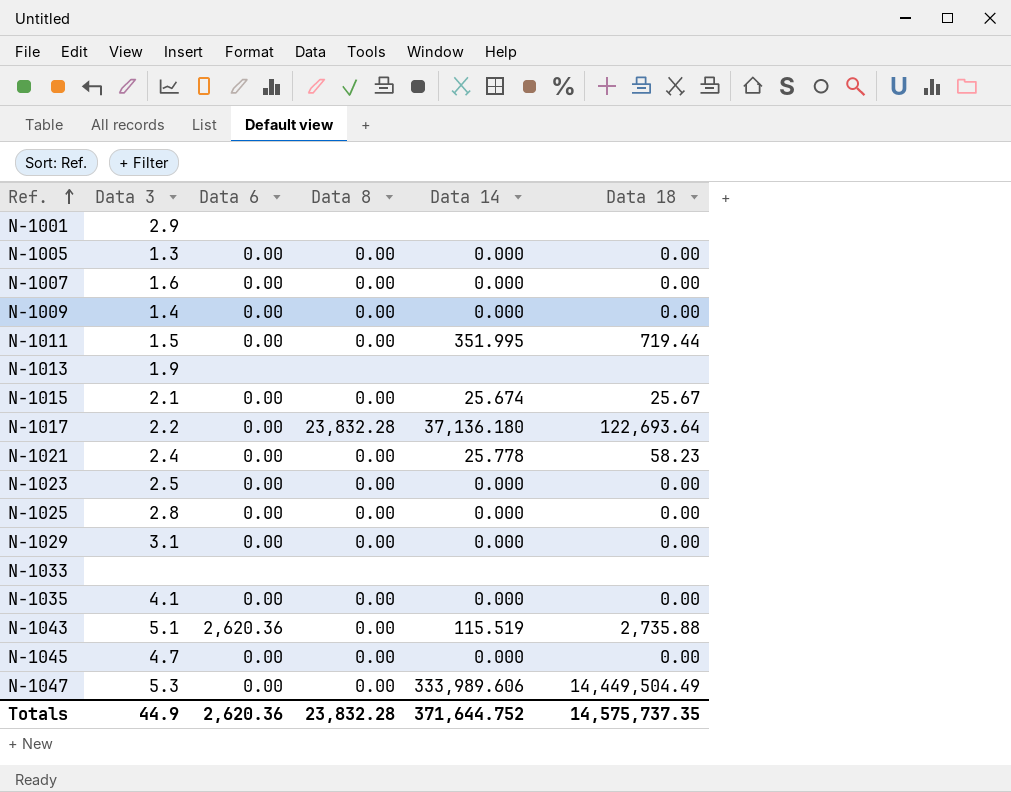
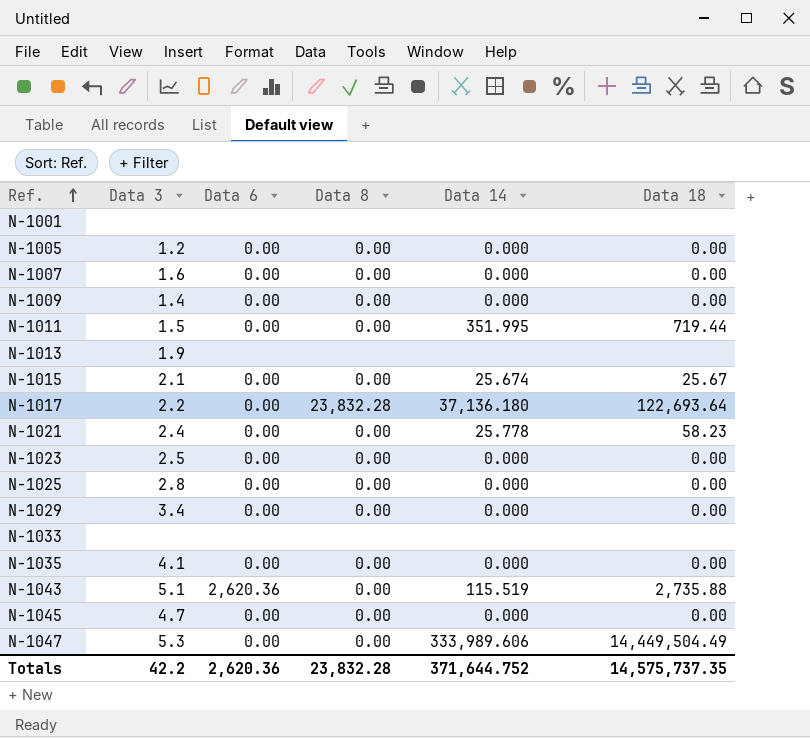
N-1001 | Data 3: 2.9 -> none
N-1005 | Data 3: 1.3 -> 1.2
N-1029 | Data 3: 3.1 -> 3.4
Totals | Data 3: 44.9 -> 42.2

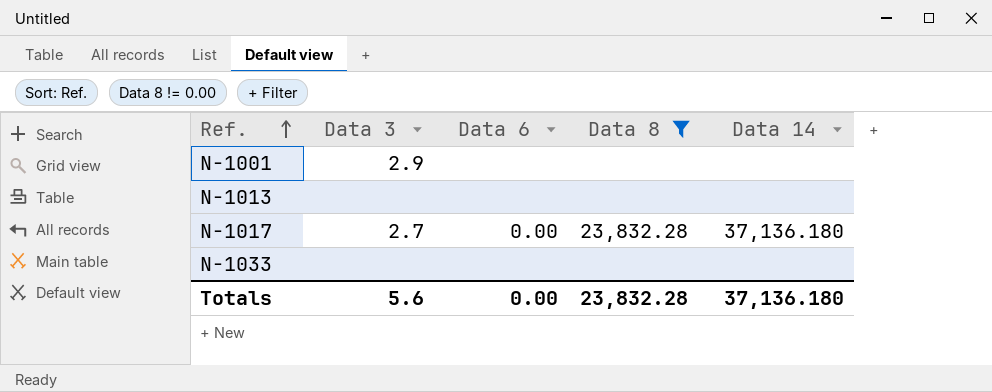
filter: none -> Data 8 != 0.00
column Data 18 | position: 6 -> none
N-1001 | Data 3: none -> 2.9
N-1013 | Data 3: 1.9 -> none
N-1017 | Data 3: 2.2 -> 2.7
Totals | Data 3: 42.2 -> 5.6
Totals | Data 6: 2,620.36 -> 0.00
Totals | Data 14: 371,644.752 -> 37,136.180

